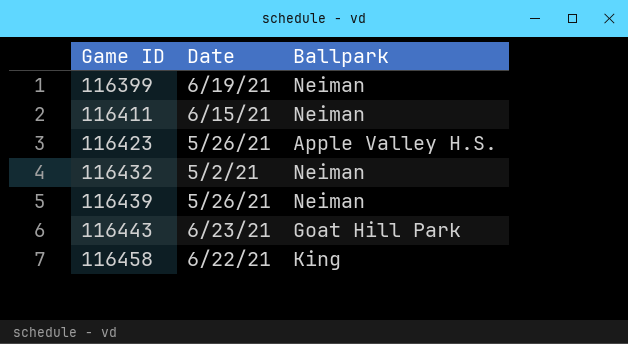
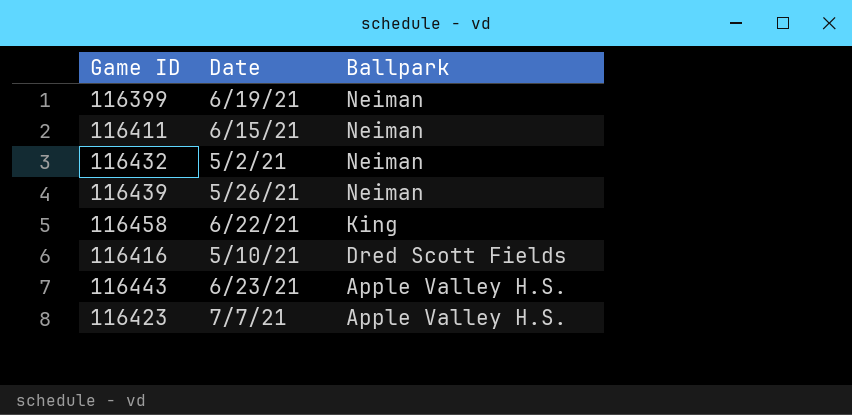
row order: Game ID ascending -> Ballpark descending
row 116416: none -> 5/10/21 | Dred Scott Fields
116443 | Ballpark: Goat Hill Park -> Apple Valley H.S.
116423 | Date: 5/26/21 -> 7/7/21

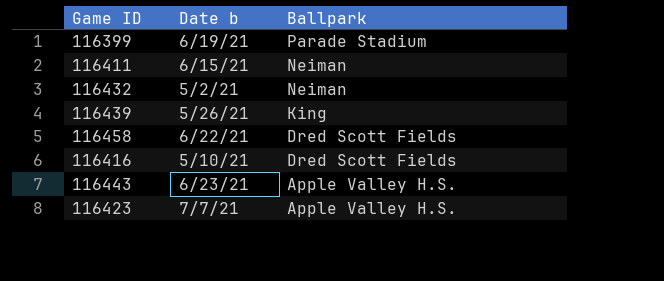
column name: Date -> Date b
116399 | Ballpark: Neiman -> Parade Stadium
116439 | Ballpark: Neiman -> King
116458 | Ballpark: King -> Dred Scott Fields

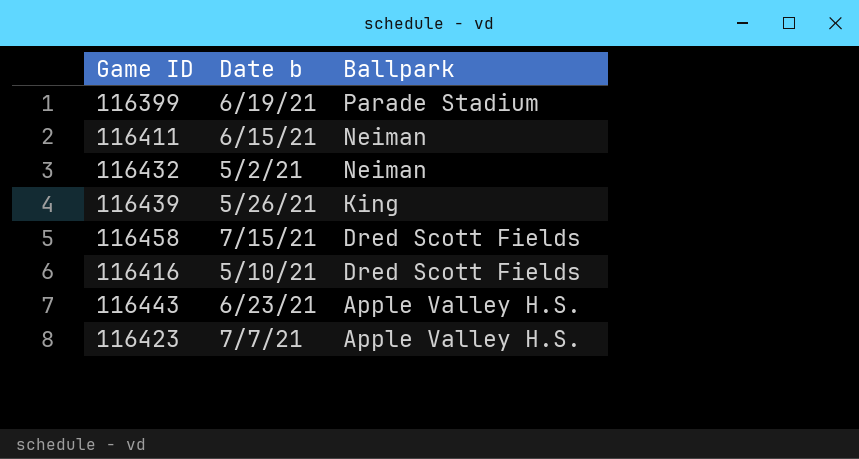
116458 | Date b: 6/22/21 -> 7/15/21

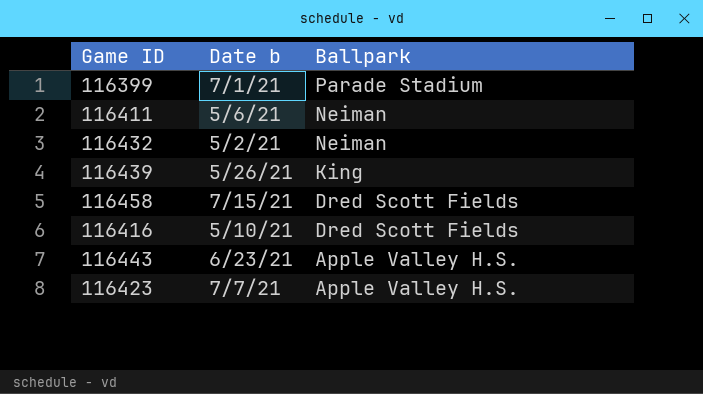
116399 | Date b: 6/19/21 -> 7/1/21
116411 | Date b: 6/15/21 -> 5/6/21

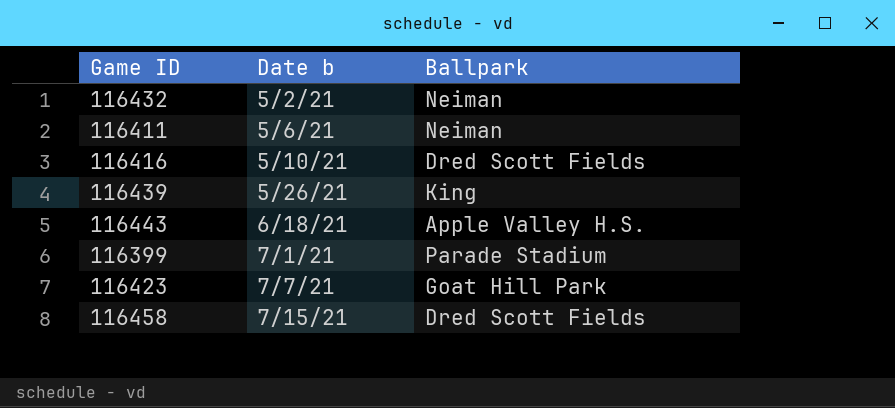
row order: Ballpark descending -> Date b ascending
116443 | Date b: 6/23/21 -> 6/18/21
116423 | Ballpark: Apple Valley H.S. -> Goat Hill Park

